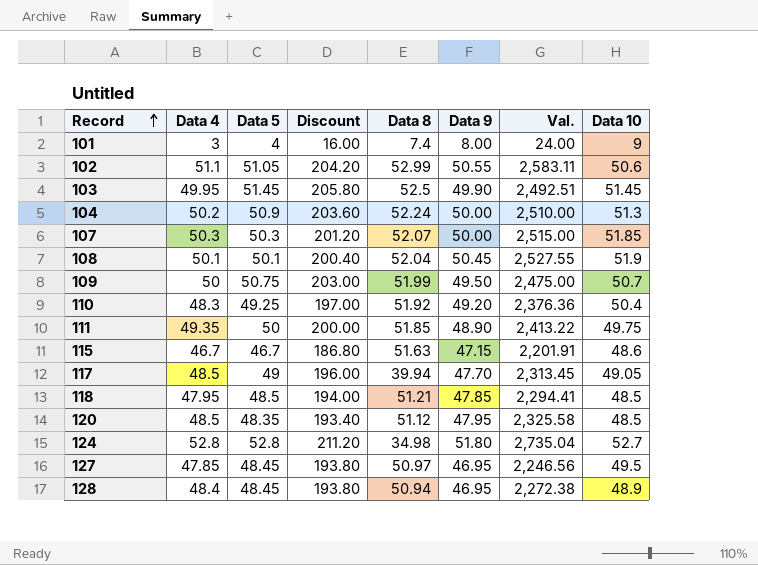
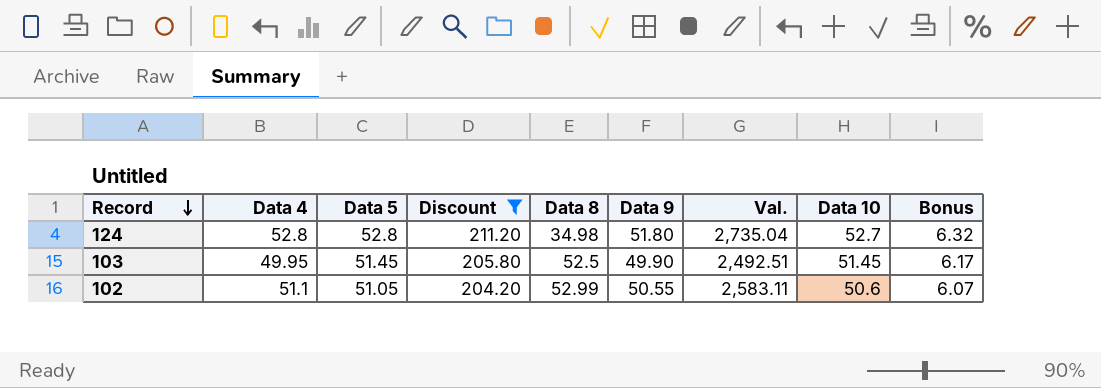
filter: none -> Discount >= 204.20
row order: Record ascending -> Record descending
column Bonus | formula: none -> [Data 10] * 0.12

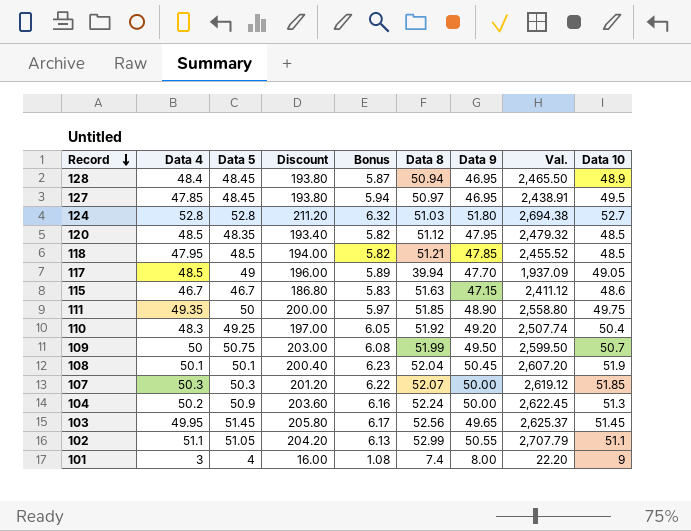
filter: Discount >= 204.20 -> none
column Bonus | position: 9 -> 5
column Val. | formula: [Data 4] * [Data 9] -> [Data 4] * [Data 8]
124 | Data 8: 34.98 -> 51.03
103 | Data 8: 52.5 -> 52.56
103 | Data 9: 49.90 -> 49.65
102 | Bonus: 6.07 -> 6.13
102 | Data 10: 50.6 -> 51.1

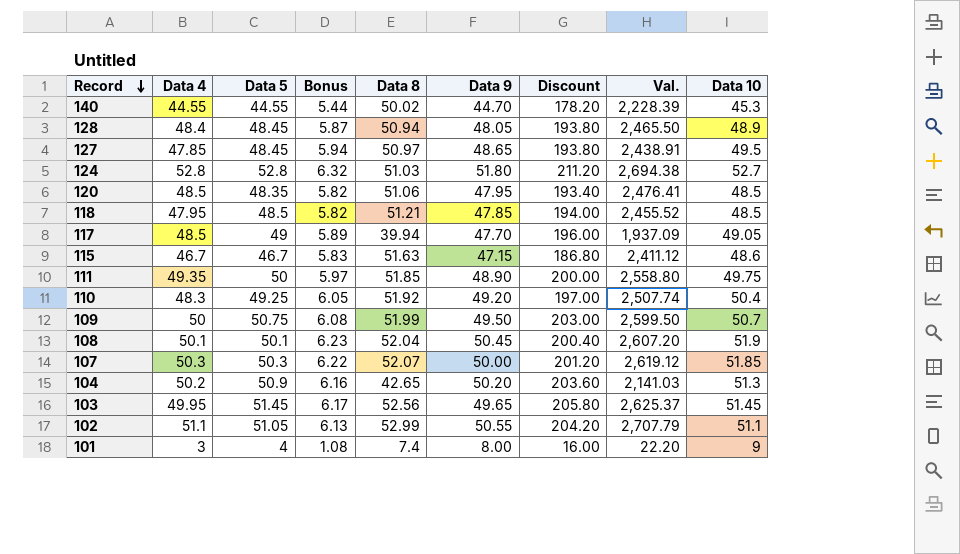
column Discount | position: 4 -> 7
row 140: none -> 44.55 | 44.55 | 5.44 | 50.02 | 44.70 | 178.20 | 2,228.39 | 45.3
128 | Data 9: 46.95 -> 48.05
127 | Data 9: 46.95 -> 48.65
120 | Data 8: 51.12 -> 51.06
120 | Val.: 2,479.32 -> 2,476.41
104 | Data 8: 52.24 -> 42.65
104 | Data 9: 50.00 -> 50.20
104 | Val.: 2,622.45 -> 2,141.03

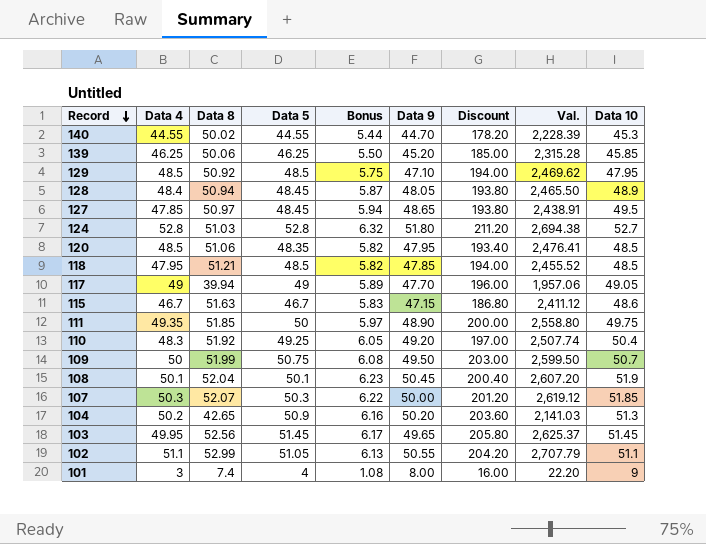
column Data 8 | position: 5 -> 3
row 139: none -> 46.25 | 50.06 | 46.25 | 5.50 | 45.20 | 185.00 | 2,315.28 | 45.85
row 129: none -> 48.5 | 50.92 | 48.5 | 5.75 | 47.10 | 194.00 | 2,469.62 | 47.95
117 | Data 4: 48.5 -> 49
117 | Val.: 1,937.09 -> 1,957.06

